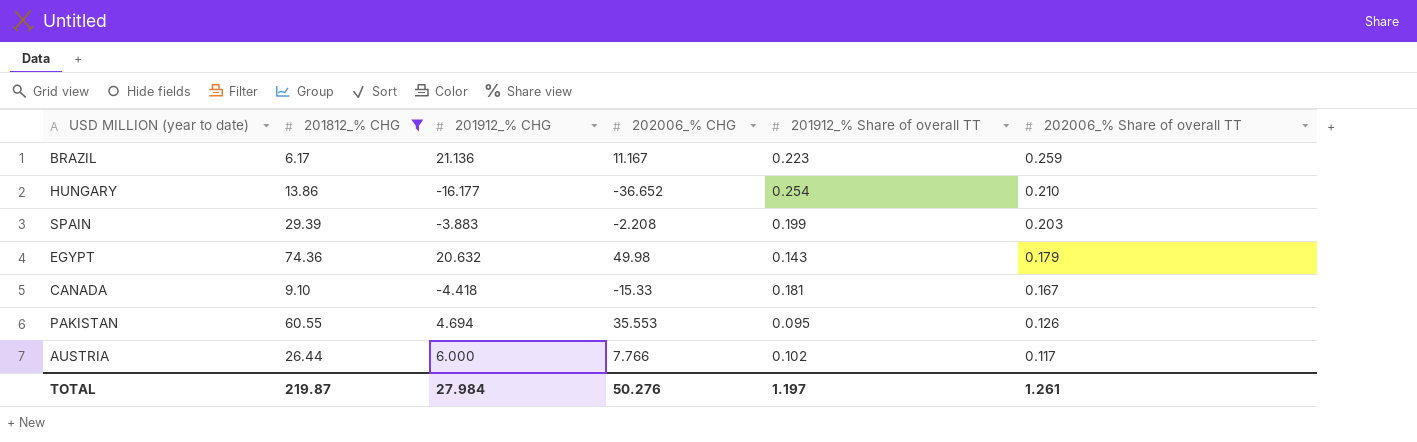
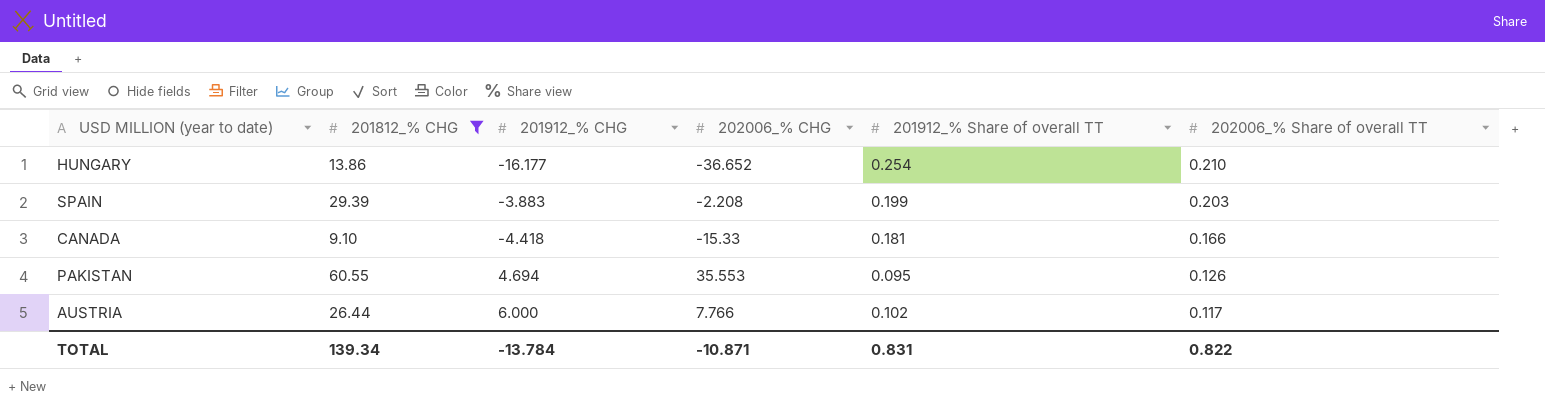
row BRAZIL: 6.17 | 21.136 | 11.167 | 0.223 | 0.259 -> none
row EGYPT: 74.36 | 20.632 | 49.98 | 0.143 | 0.179 -> none
CANADA | 202006_% Share of overall TT: 0.167 -> 0.166
TOTAL | 201812_% CHG: 219.87 -> 139.34
TOTAL | 201912_% CHG: 27.984 -> -13.784
TOTAL | 202006_% CHG: 50.276 -> -10.871
TOTAL | 201912_% Share of overall TT: 1.197 -> 0.831
TOTAL | 202006_% Share of overall TT: 1.261 -> 0.822

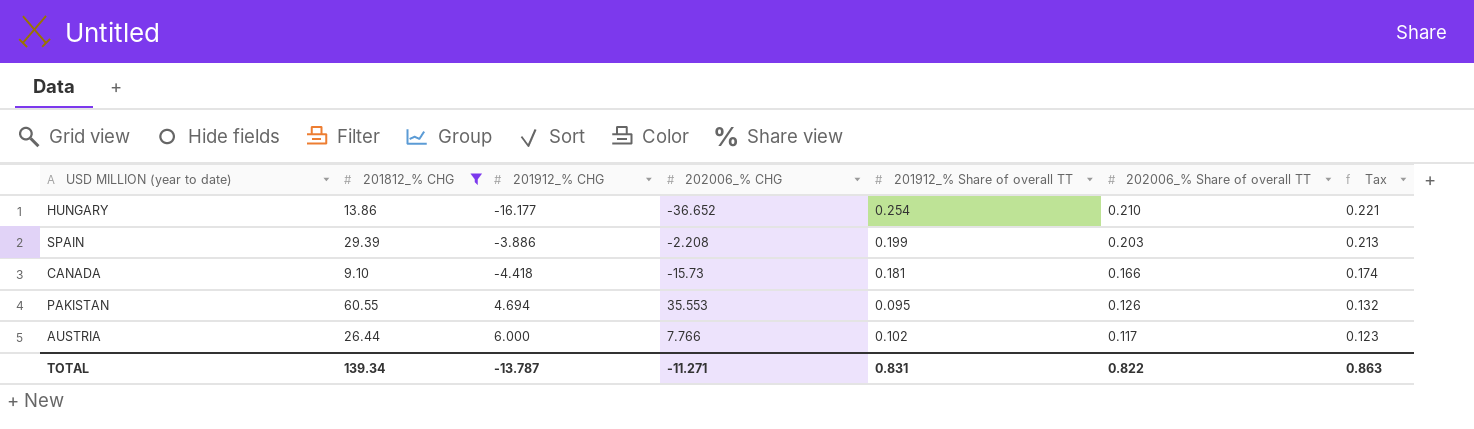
column Tax | formula: none -> [202006_% Share of overall TT] * 1.05
SPAIN | 201912_% CHG: -3.883 -> -3.886
CANADA | 202006_% CHG: -15.33 -> -15.73
TOTAL | 201912_% CHG: -13.784 -> -13.787
TOTAL | 202006_% CHG: -10.871 -> -11.271

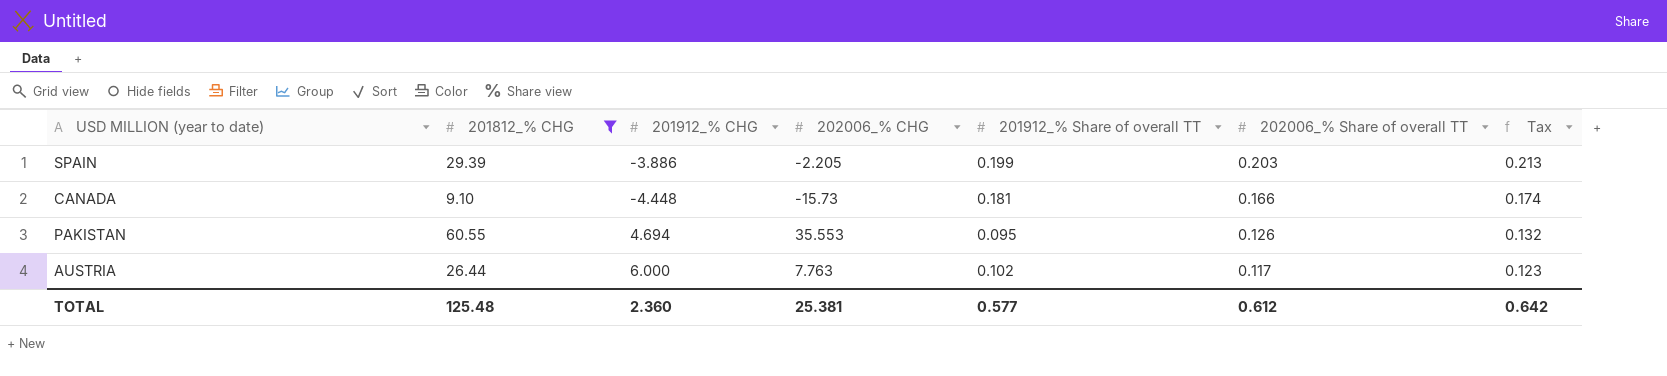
row HUNGARY: 13.86 | -16.177 | -36.652 | 0.254 | 0.210 | 0.221 -> none
SPAIN | 202006_% CHG: -2.208 -> -2.205
CANADA | 201912_% CHG: -4.418 -> -4.448
AUSTRIA | 202006_% CHG: 7.766 -> 7.763
TOTAL | 201812_% CHG: 139.34 -> 125.48
TOTAL | 201912_% CHG: -13.787 -> 2.360
TOTAL | 202006_% CHG: -11.271 -> 25.381
TOTAL | 201912_% Share of overall TT: 0.831 -> 0.577
TOTAL | 202006_% Share of overall TT: 0.822 -> 0.612
TOTAL | Tax: 0.863 -> 0.642

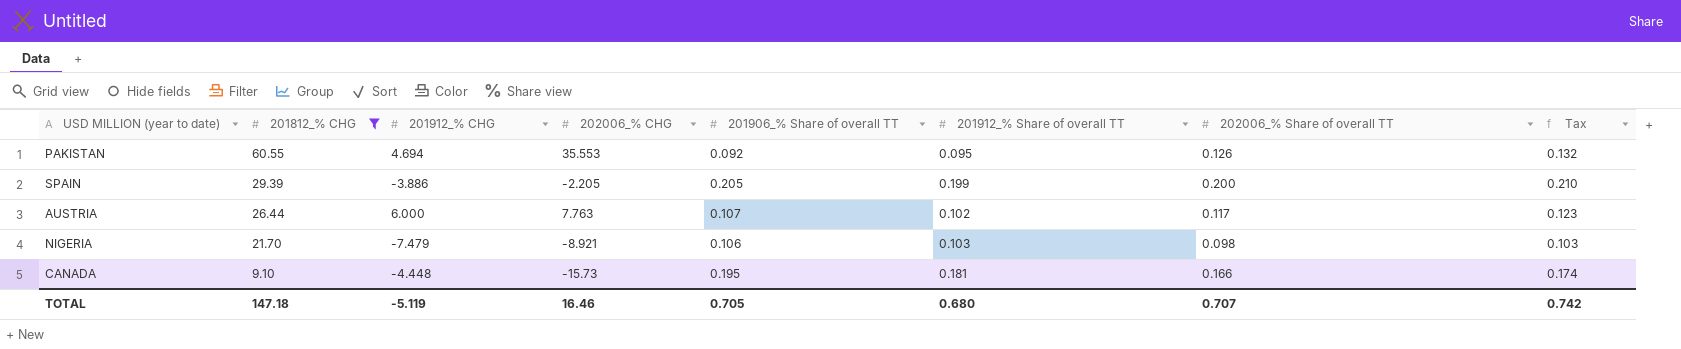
row order: 202006_% Share of overall TT descending -> 201812_% CHG descending
column 201906_% Share of overall TT | position: none -> 5
SPAIN | 202006_% Share of overall TT: 0.203 -> 0.200
SPAIN | Tax: 0.213 -> 0.210
row NIGERIA: none -> 21.70 | -7.479 | -8.921 | 0.106 | 0.103 | 0.098 | 0.103
TOTAL | 201812_% CHG: 125.48 -> 147.18
TOTAL | 201912_% CHG: 2.360 -> -5.119
TOTAL | 202006_% CHG: 25.381 -> 16.46
TOTAL | 201912_% Share of overall TT: 0.577 -> 0.680
TOTAL | 202006_% Share of overall TT: 0.612 -> 0.707
TOTAL | Tax: 0.642 -> 0.742

